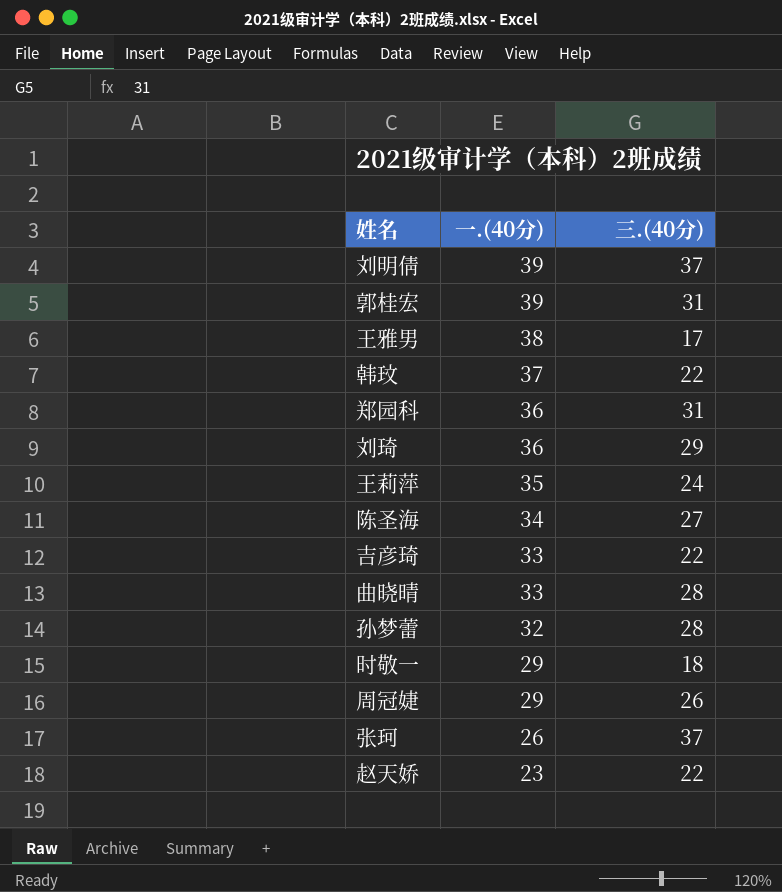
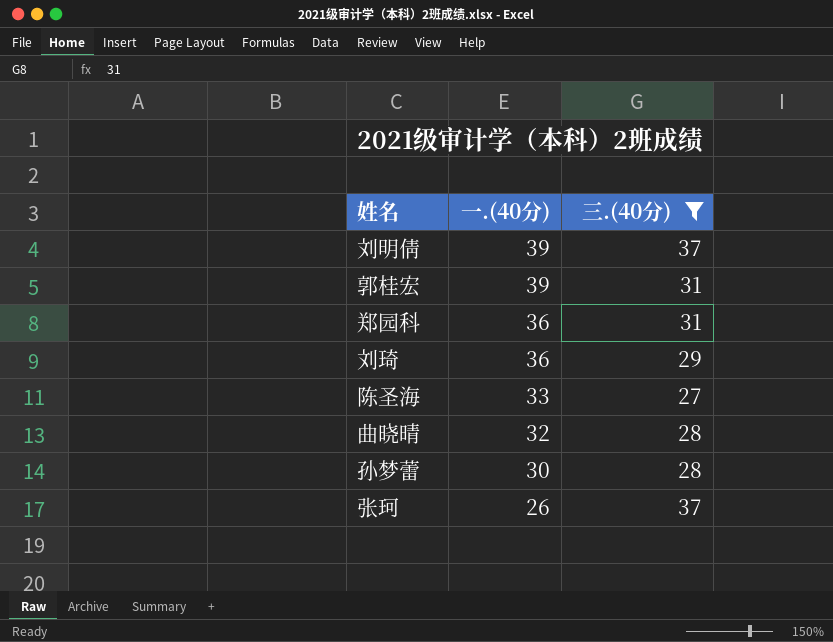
filter: none -> 三.(40分) >= 27
陈圣海 | 一.(40分): 34 -> 33
曲晓晴 | 一.(40分): 33 -> 32
孙梦蕾 | 一.(40分): 32 -> 30

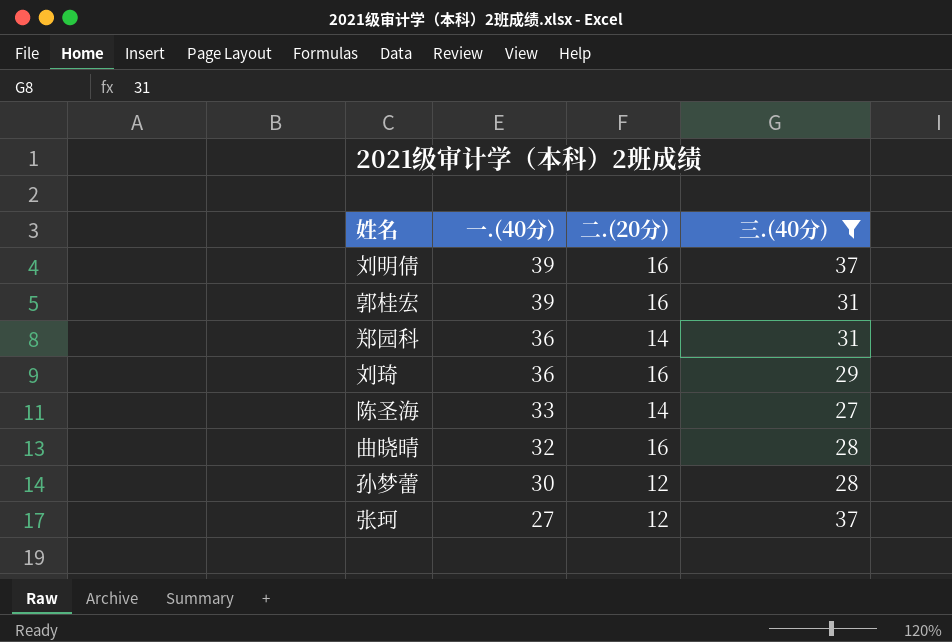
column 二.(20分) | position: none -> 3
张珂 | 一.(40分): 26 -> 27

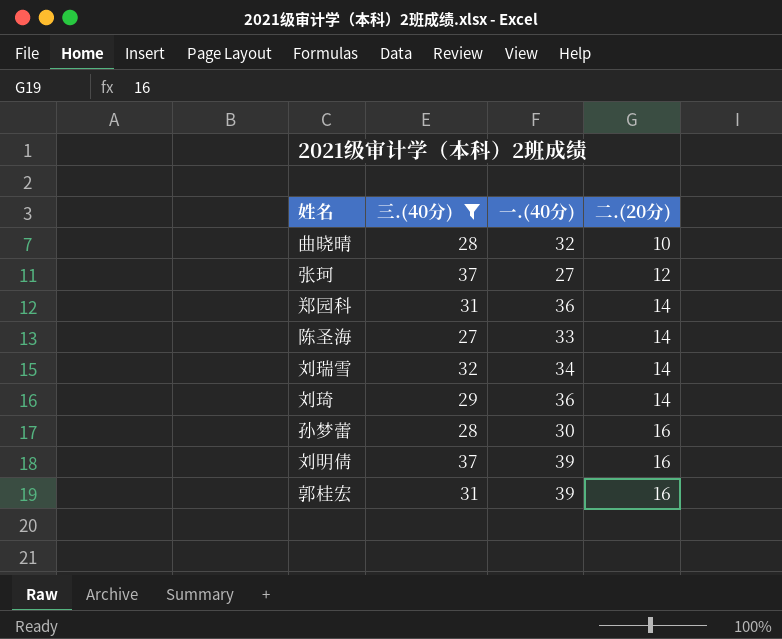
row order: 一.(40分) descending -> 二.(20分) ascending
column 三.(40分) | position: 4 -> 2
曲晓晴 | 二.(20分): 16 -> 10
row 刘瑞雪: none -> 32 | 34 | 14
刘琦 | 二.(20分): 16 -> 14
孙梦蕾 | 二.(20分): 12 -> 16

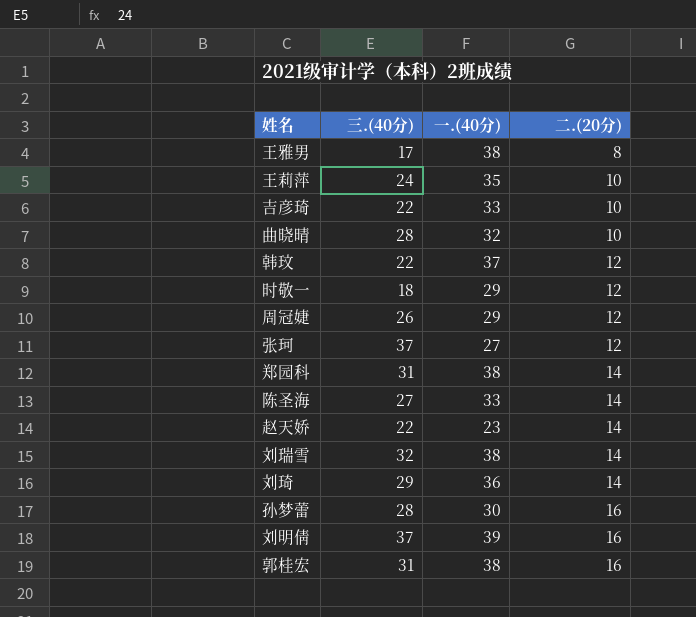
filter: 三.(40分) >= 27 -> none
郑园科 | 一.(40分): 36 -> 38
刘瑞雪 | 一.(40分): 34 -> 38
郭桂宏 | 一.(40分): 39 -> 38

